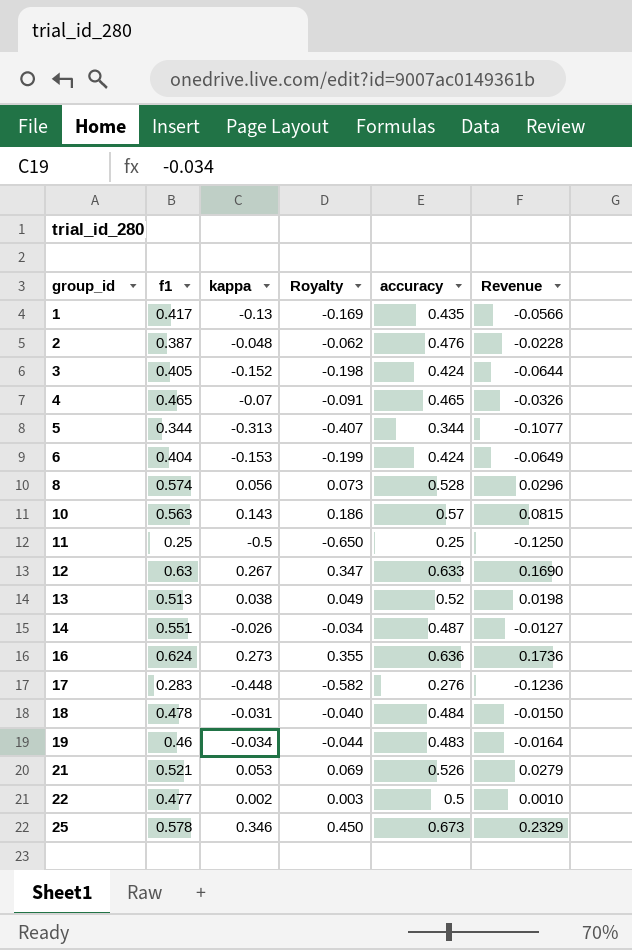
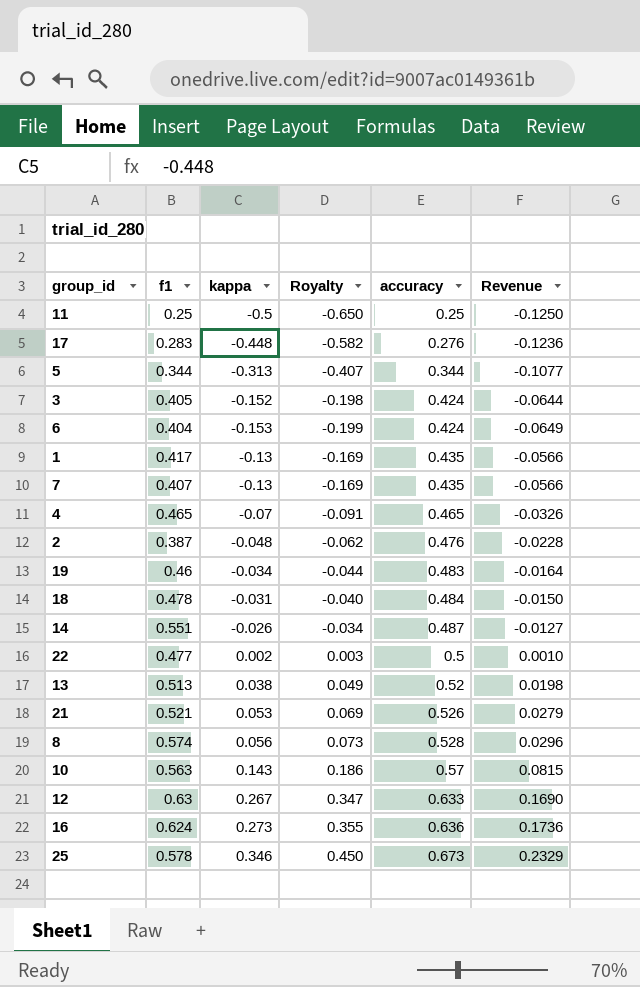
row order: group_id ascending -> accuracy ascending
row 7: none -> 0.407 | -0.13 | -0.169 | 0.435 | -0.0566

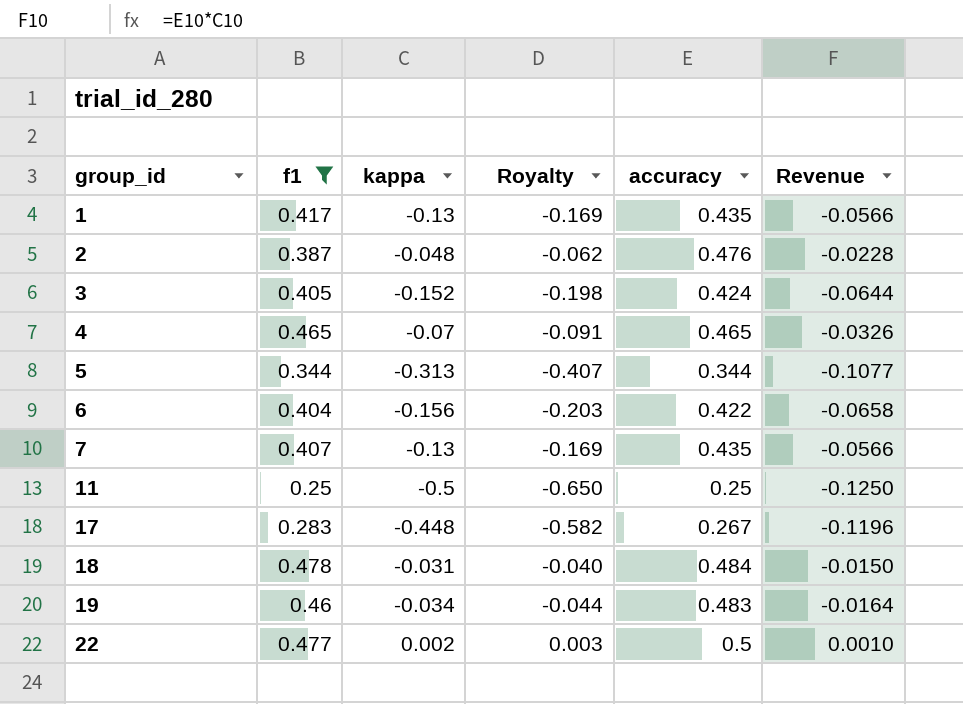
filter: none -> f1 <= 0.478
row order: accuracy ascending -> group_id ascending
6 | kappa: -0.153 -> -0.156
6 | Royalty: -0.199 -> -0.203
6 | accuracy: 0.424 -> 0.422
6 | Revenue: -0.0649 -> -0.0658
17 | accuracy: 0.276 -> 0.267
17 | Revenue: -0.1236 -> -0.1196

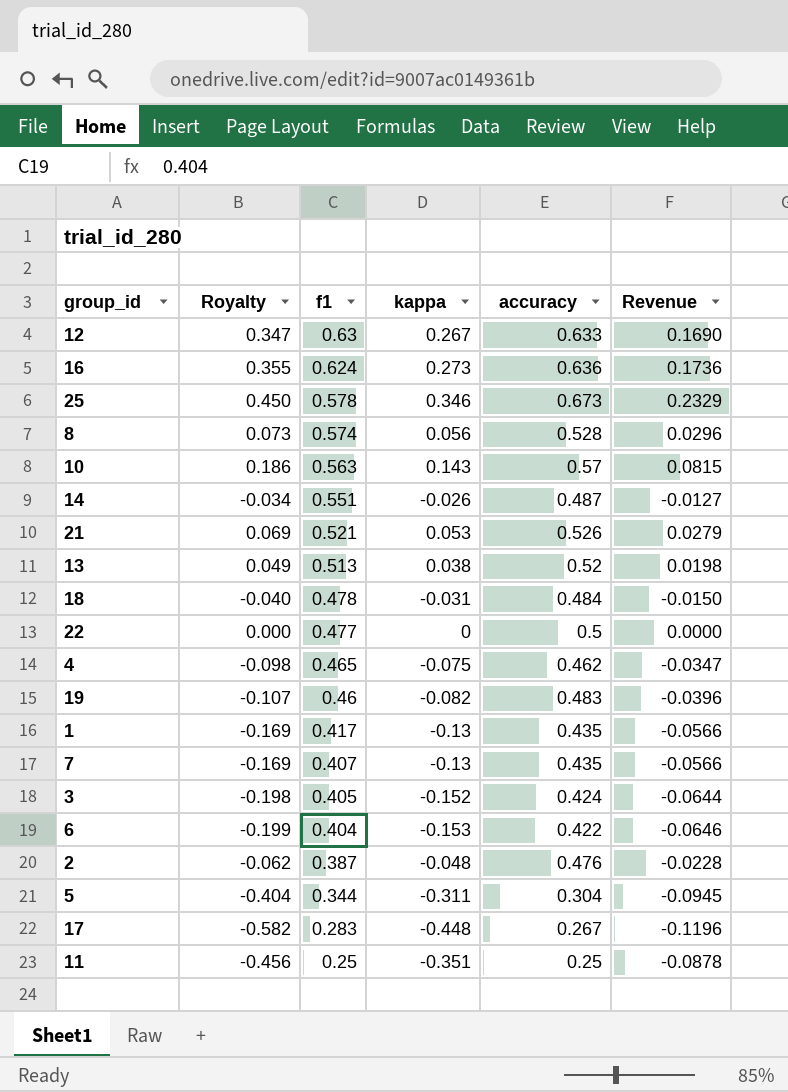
filter: f1 <= 0.478 -> none
row order: group_id ascending -> f1 descending
column Royalty | position: 4 -> 2
22 | Royalty: 0.003 -> 0.000
22 | kappa: 0.002 -> 0
22 | Revenue: 0.0010 -> 0.0000
4 | Royalty: -0.091 -> -0.098
4 | kappa: -0.07 -> -0.075
4 | accuracy: 0.465 -> 0.462
4 | Revenue: -0.0326 -> -0.0347
19 | Royalty: -0.044 -> -0.107
19 | kappa: -0.034 -> -0.082
19 | Revenue: -0.0164 -> -0.0396
6 | Royalty: -0.203 -> -0.199
6 | kappa: -0.156 -> -0.153
6 | Revenue: -0.0658 -> -0.0646
5 | Royalty: -0.407 -> -0.404
5 | kappa: -0.313 -> -0.311
5 | accuracy: 0.344 -> 0.304
5 | Revenue: -0.1077 -> -0.0945
11 | Royalty: -0.650 -> -0.456
11 | kappa: -0.5 -> -0.351
11 | Revenue: -0.1250 -> -0.0878

